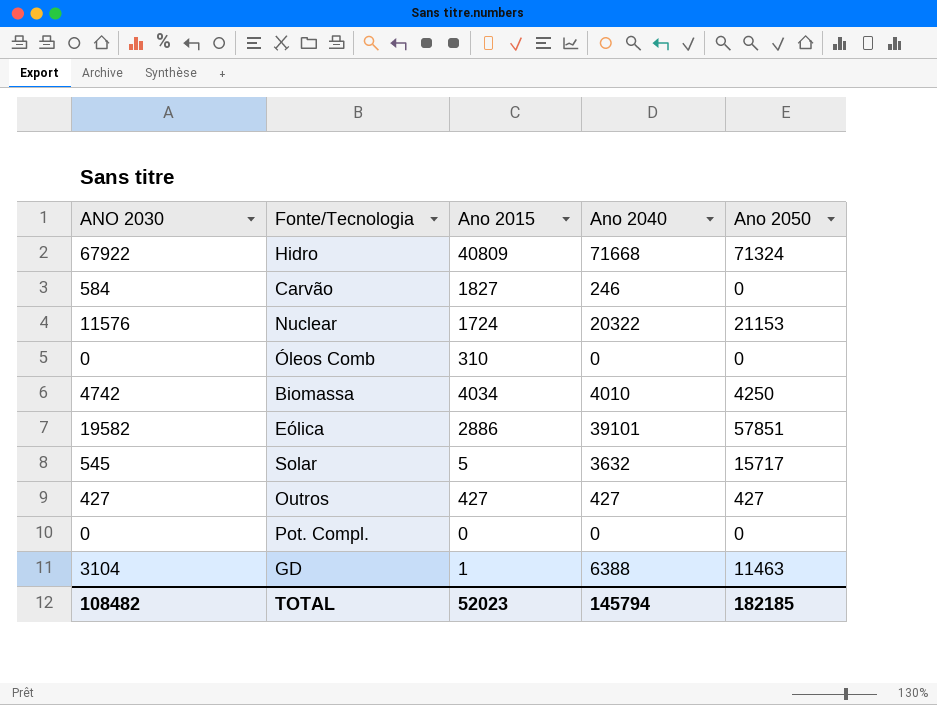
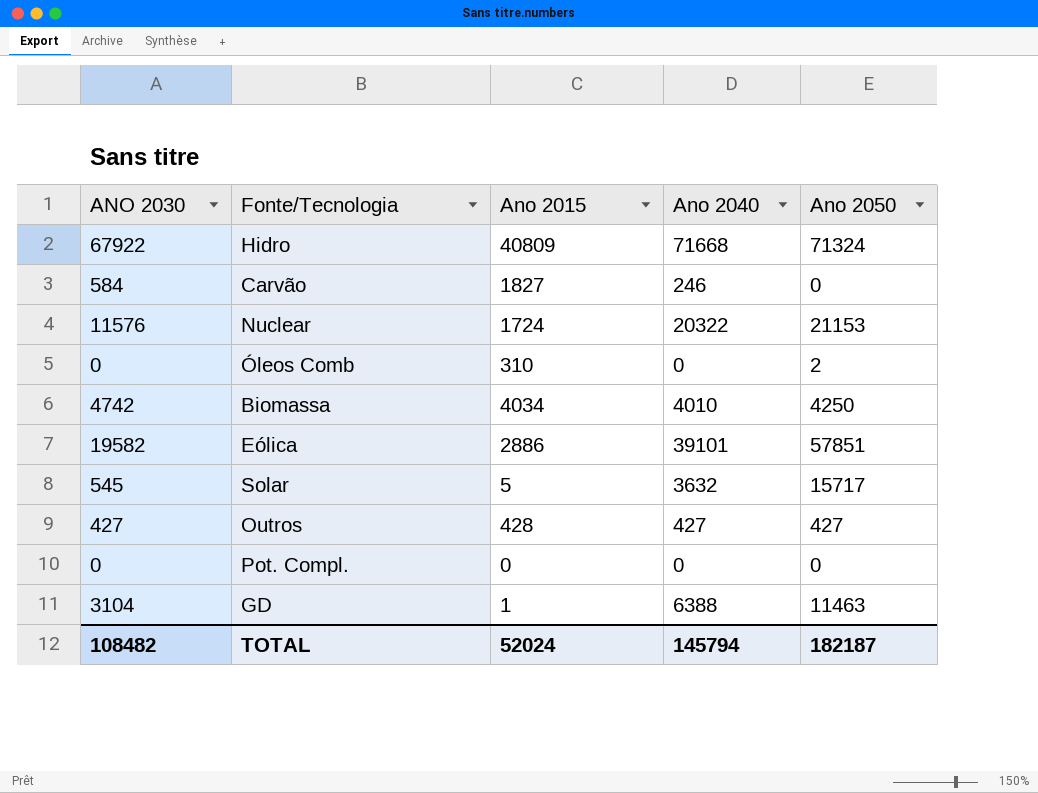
Óleos Comb | Ano 2050: 0 -> 2
Outros | Ano 2015: 427 -> 428
TOTAL | Ano 2015: 52023 -> 52024
TOTAL | Ano 2050: 182185 -> 182187

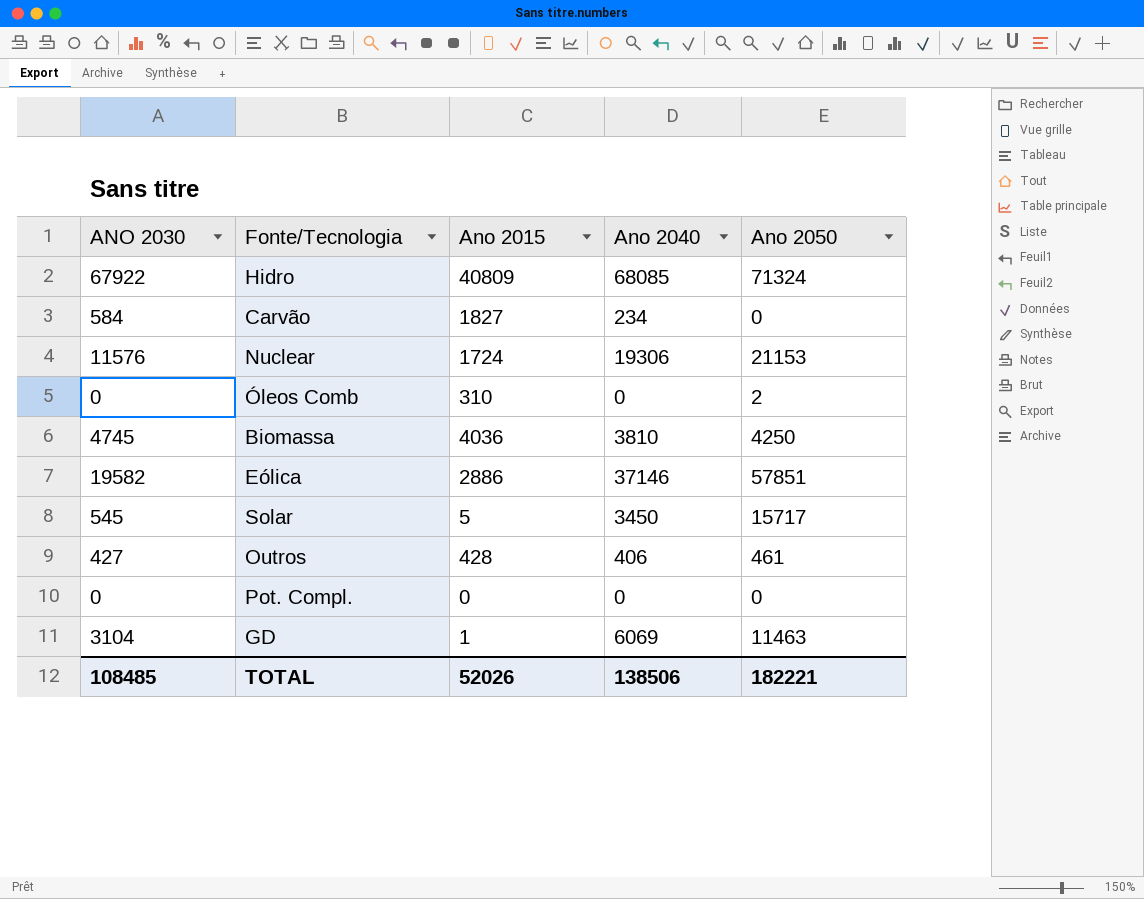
Hidro | Ano 2040: 71668 -> 68085
Carvão | Ano 2040: 246 -> 234
Nuclear | Ano 2040: 20322 -> 19306
Biomassa | ANO 2030: 4742 -> 4745
Biomassa | Ano 2015: 4034 -> 4036
Biomassa | Ano 2040: 4010 -> 3810
Eólica | Ano 2040: 39101 -> 37146
Solar | Ano 2040: 3632 -> 3450
Outros | Ano 2040: 427 -> 406
Outros | Ano 2050: 427 -> 461
GD | Ano 2040: 6388 -> 6069
TOTAL | ANO 2030: 108482 -> 108485
TOTAL | Ano 2015: 52024 -> 52026
TOTAL | Ano 2040: 145794 -> 138506
TOTAL | Ano 2050: 182187 -> 182221

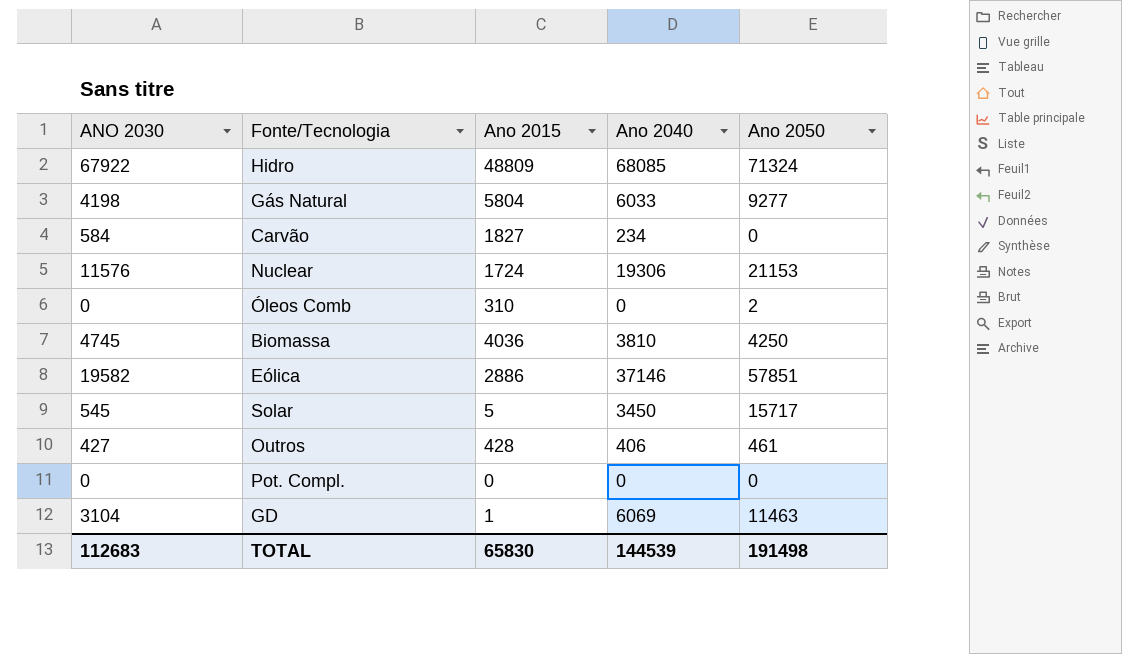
Hidro | Ano 2015: 40809 -> 48809
row Gás Natural: none -> 4198 | 5804 | 6033 | 9277
TOTAL | ANO 2030: 108485 -> 112683
TOTAL | Ano 2015: 52026 -> 65830
TOTAL | Ano 2040: 138506 -> 144539
TOTAL | Ano 2050: 182221 -> 191498

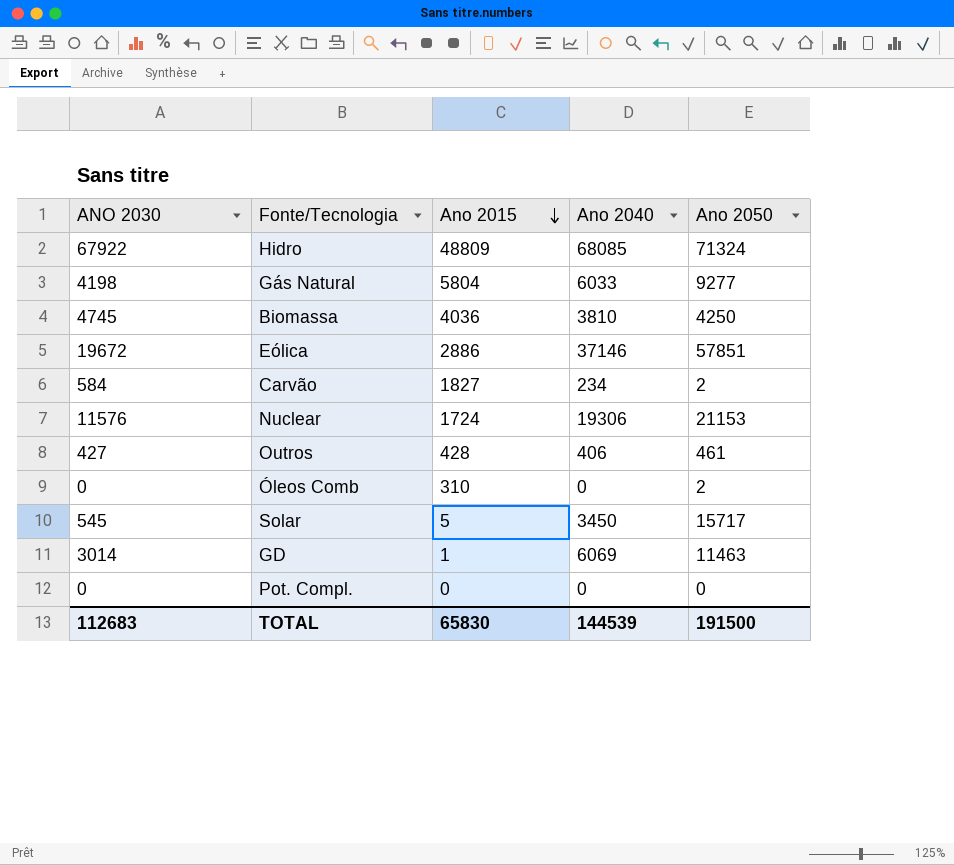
row order: none -> Ano 2015 descending
Eólica | ANO 2030: 19582 -> 19672
Carvão | Ano 2050: 0 -> 2
GD | ANO 2030: 3104 -> 3014
TOTAL | Ano 2050: 191498 -> 191500

